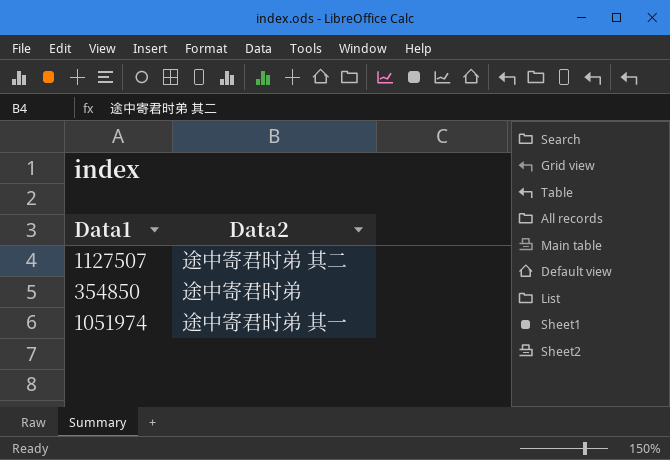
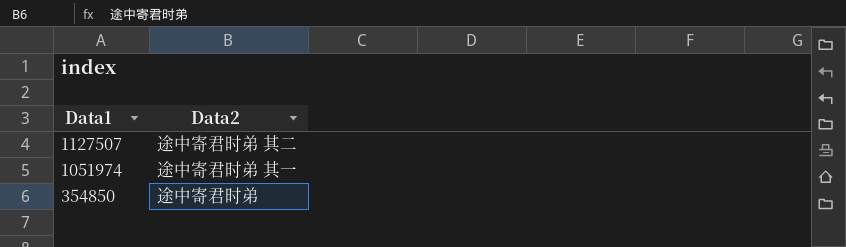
row order: none -> Data1 descending

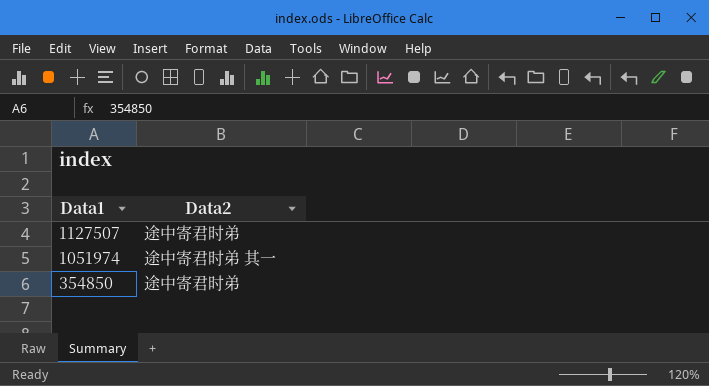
1127507 | Data2: 途中寄君时弟 其二 -> 途中寄君时弟

